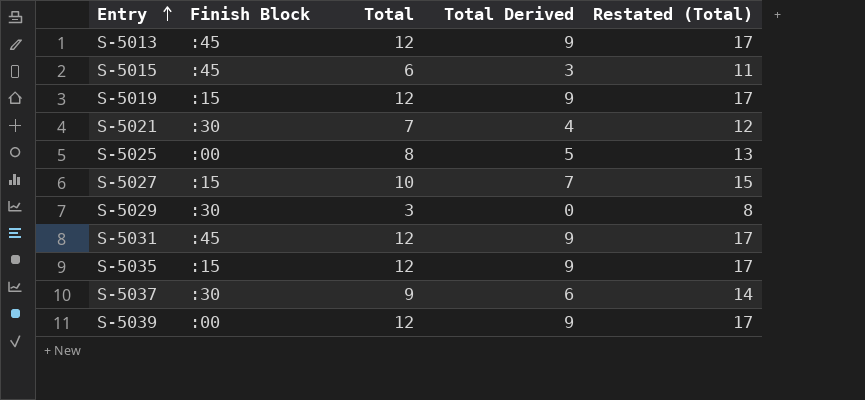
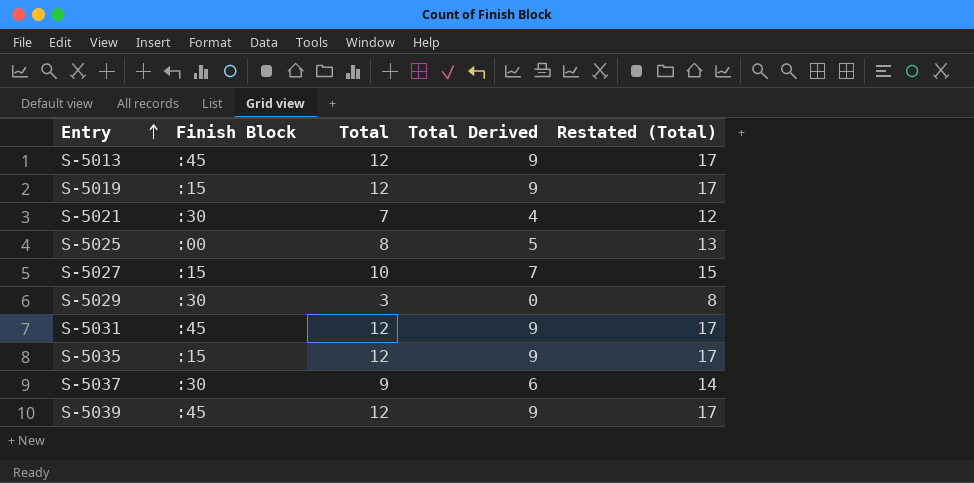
row S-5015: :45 | 6 | 3 | 11 -> none
S-5039 | Finish Block: :00 -> :45

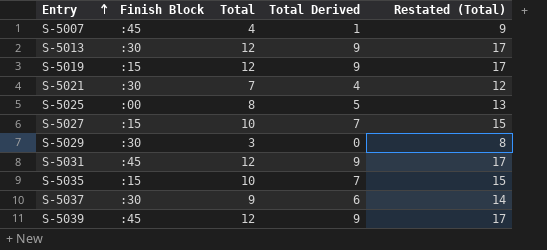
row S-5007: none -> :45 | 4 | 1 | 9
S-5013 | Finish Block: :45 -> :30
S-5035 | Total: 12 -> 10
S-5035 | Total Derived: 9 -> 7
S-5035 | Restated (Total): 17 -> 15

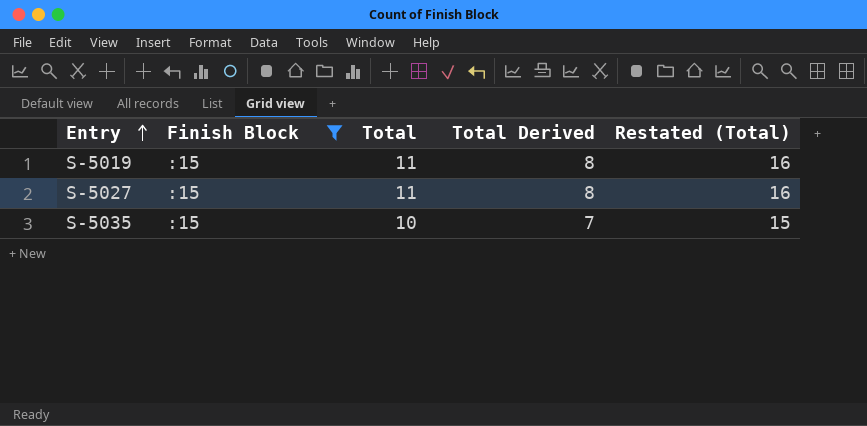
filter: none -> Finish Block = :15
S-5019 | Total: 12 -> 11
S-5019 | Total Derived: 9 -> 8
S-5019 | Restated (Total): 17 -> 16
S-5027 | Total: 10 -> 11
S-5027 | Total Derived: 7 -> 8
S-5027 | Restated (Total): 15 -> 16

